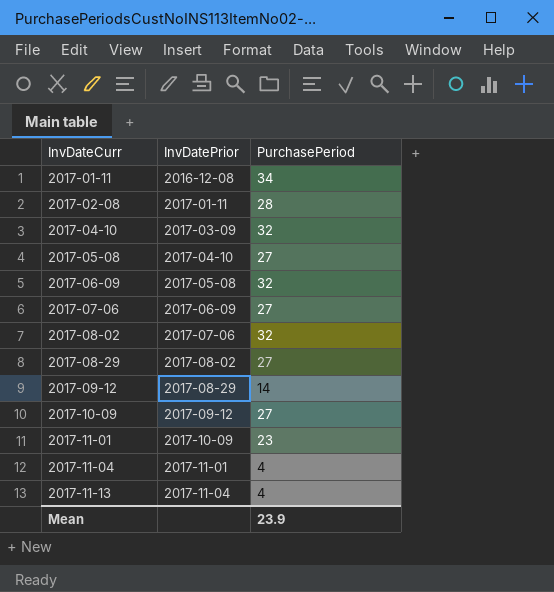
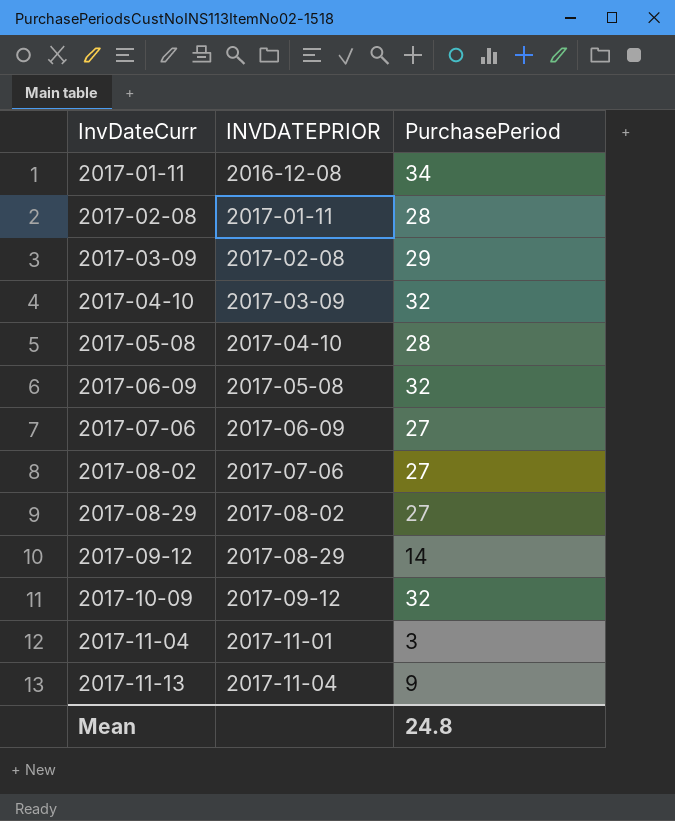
column name: InvDatePrior -> INVDATEPRIOR
row 2017-11-01: 2017-10-09 | 23 -> none
row 2017-03-09: none -> 2017-02-08 | 29
2017-05-08 | PurchasePeriod: 27 -> 28
2017-08-02 | PurchasePeriod: 32 -> 27
2017-10-09 | PurchasePeriod: 27 -> 32
2017-11-04 | PurchasePeriod: 4 -> 3
2017-11-13 | PurchasePeriod: 4 -> 9
Mean | PurchasePeriod: 23.9 -> 24.8

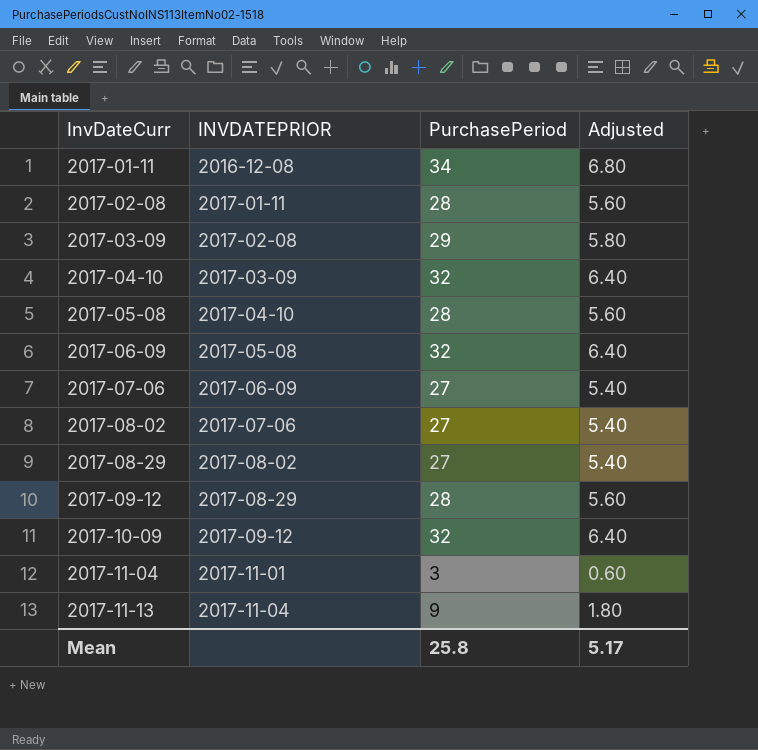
column Adjusted | formula: none -> [PurchasePeriod] * 0.2
2017-09-12 | PurchasePeriod: 14 -> 28
Mean | PurchasePeriod: 24.8 -> 25.8

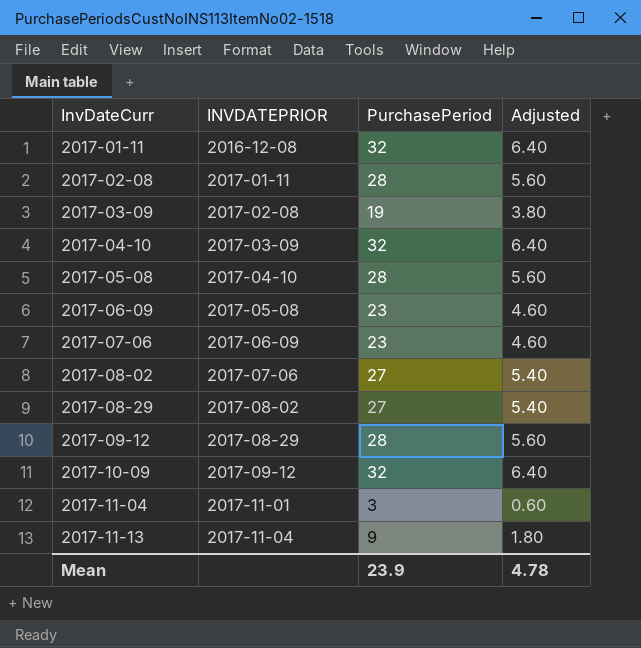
2017-01-11 | PurchasePeriod: 34 -> 32
2017-01-11 | Adjusted: 6.80 -> 6.40
2017-03-09 | PurchasePeriod: 29 -> 19
2017-03-09 | Adjusted: 5.80 -> 3.80
2017-06-09 | PurchasePeriod: 32 -> 23
2017-06-09 | Adjusted: 6.40 -> 4.60
2017-07-06 | PurchasePeriod: 27 -> 23
2017-07-06 | Adjusted: 5.40 -> 4.60
Mean | PurchasePeriod: 25.8 -> 23.9
Mean | Adjusted: 5.17 -> 4.78

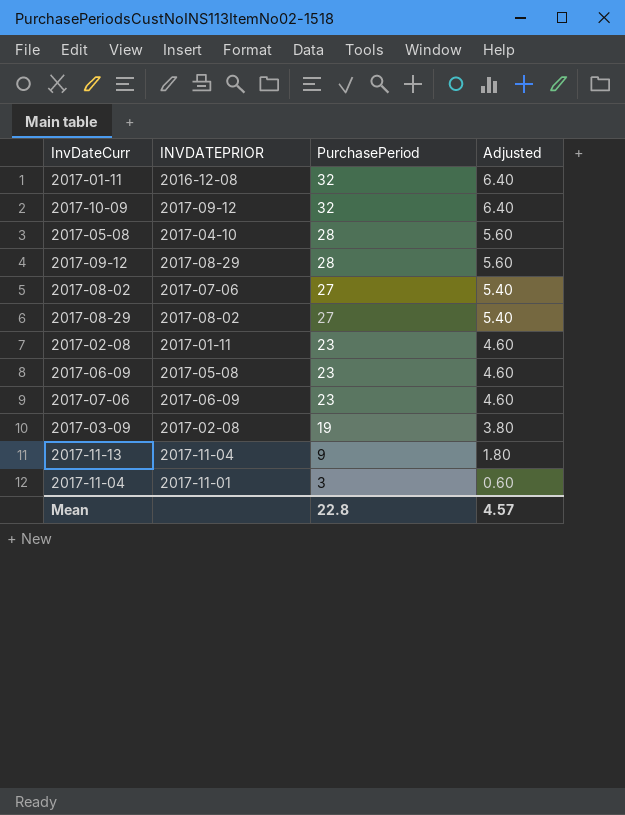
row order: InvDateCurr ascending -> PurchasePeriod descending
row 2017-04-10: 2017-03-09 | 32 | 6.40 -> none
2017-02-08 | PurchasePeriod: 28 -> 23
2017-02-08 | Adjusted: 5.60 -> 4.60
Mean | PurchasePeriod: 23.9 -> 22.8
Mean | Adjusted: 4.78 -> 4.57

